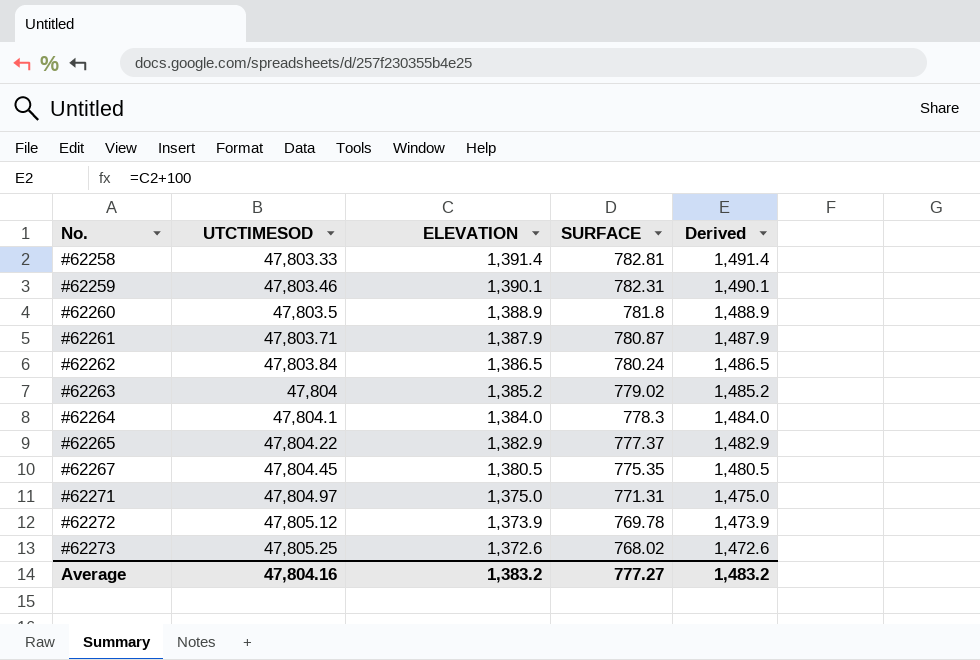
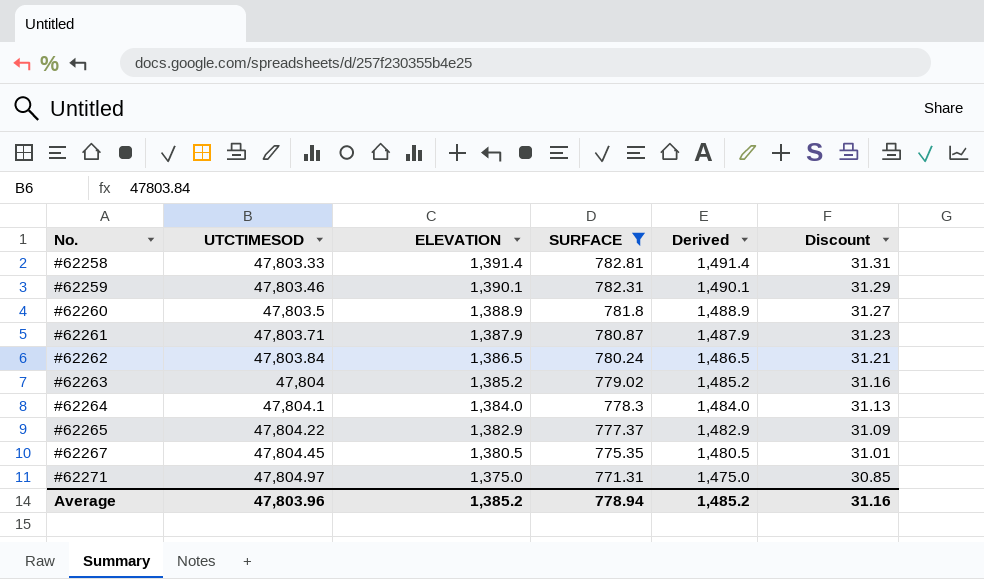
filter: none -> SURFACE >= 771.31
column Discount | formula: none -> [SURFACE] * 0.04
Average | UTCTIMESOD: 47,804.16 -> 47,803.96
Average | ELEVATION: 1,383.2 -> 1,385.2
Average | SURFACE: 777.27 -> 778.94
Average | Derived: 1,483.2 -> 1,485.2

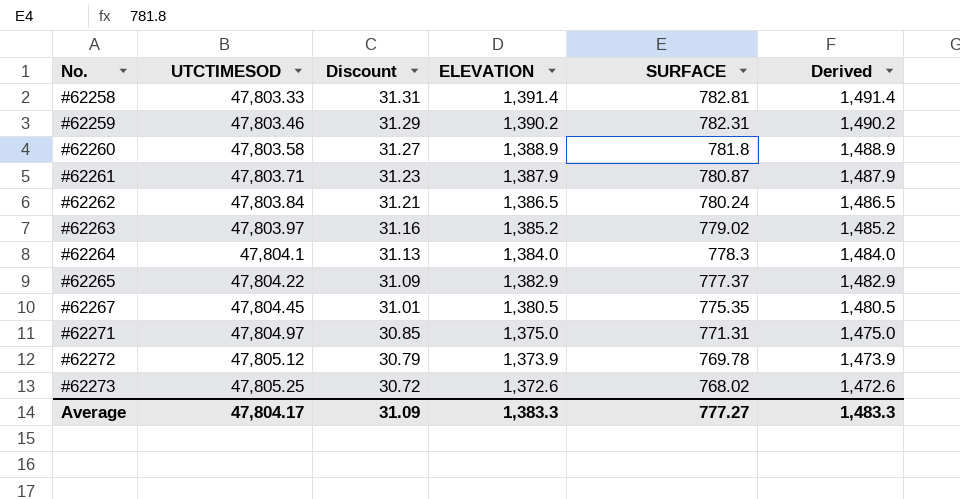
filter: SURFACE >= 771.31 -> none
column Discount | position: 6 -> 3
#62259 | ELEVATION: 1,390.1 -> 1,390.2
#62259 | Derived: 1,490.1 -> 1,490.2
#62260 | UTCTIMESOD: 47,803.5 -> 47,803.58
#62263 | UTCTIMESOD: 47,804 -> 47,803.97
Average | UTCTIMESOD: 47,803.96 -> 47,804.17
Average | Discount: 31.16 -> 31.09
Average | ELEVATION: 1,385.2 -> 1,383.3
Average | SURFACE: 778.94 -> 777.27
Average | Derived: 1,485.2 -> 1,483.3

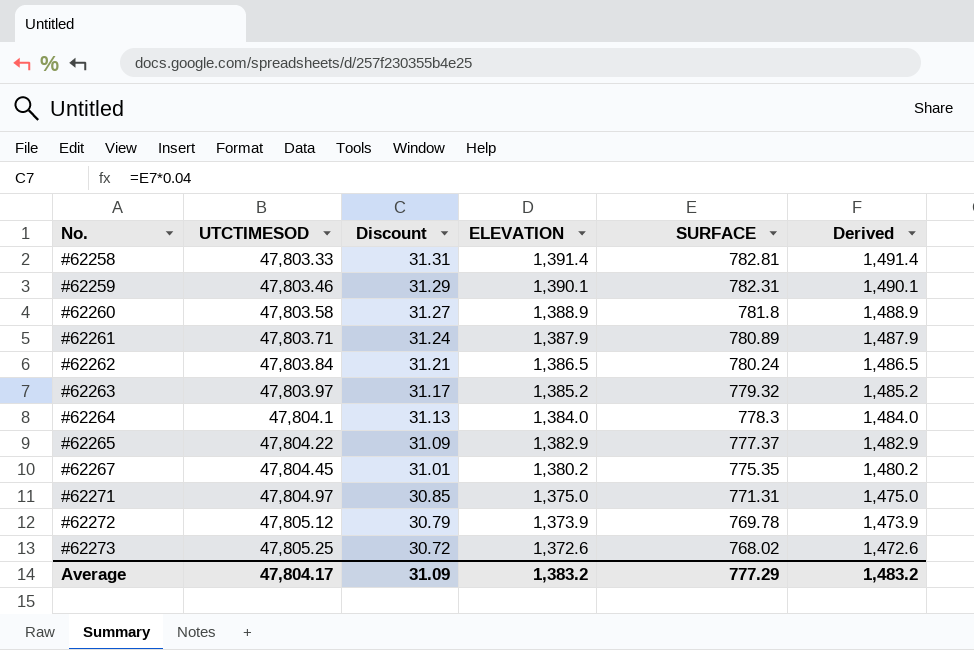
#62259 | ELEVATION: 1,390.2 -> 1,390.1
#62259 | Derived: 1,490.2 -> 1,490.1
#62261 | Discount: 31.23 -> 31.24
#62261 | SURFACE: 780.87 -> 780.89
#62263 | Discount: 31.16 -> 31.17
#62263 | SURFACE: 779.02 -> 779.32
#62267 | ELEVATION: 1,380.5 -> 1,380.2
#62267 | Derived: 1,480.5 -> 1,480.2
Average | ELEVATION: 1,383.3 -> 1,383.2
Average | SURFACE: 777.27 -> 777.29
Average | Derived: 1,483.3 -> 1,483.2

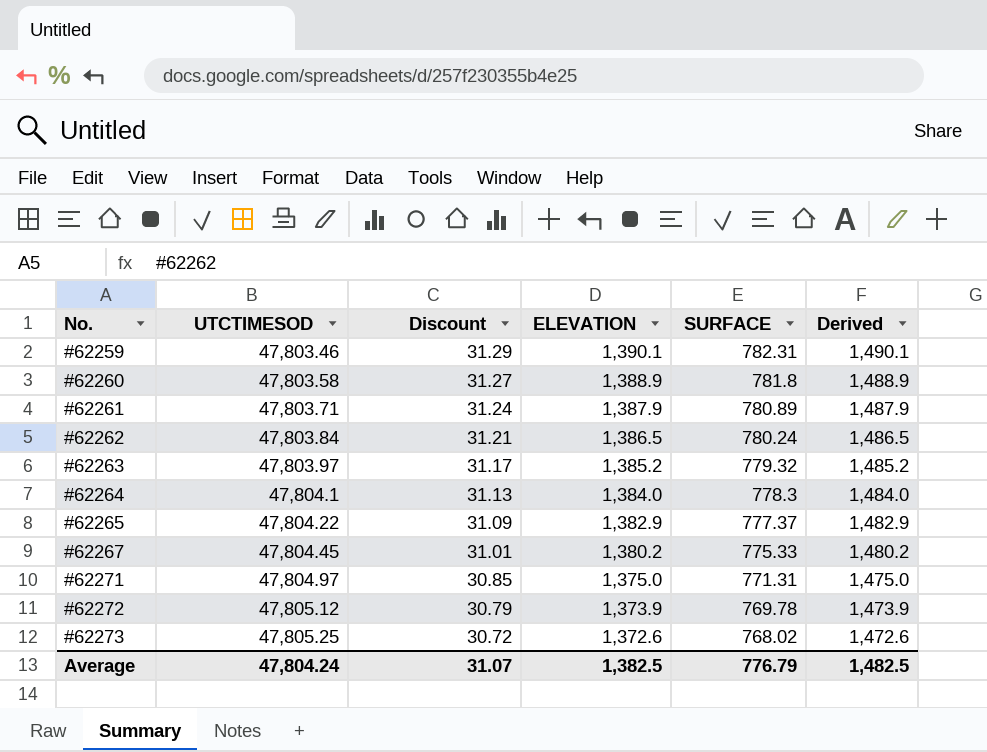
row #62258: 47,803.33 | 31.31 | 1,391.4 | 782.81 | 1,491.4 -> none
#62267 | SURFACE: 775.35 -> 775.33
Average | UTCTIMESOD: 47,804.17 -> 47,804.24
Average | Discount: 31.09 -> 31.07
Average | ELEVATION: 1,383.2 -> 1,382.5
Average | SURFACE: 777.29 -> 776.79
Average | Derived: 1,483.2 -> 1,482.5

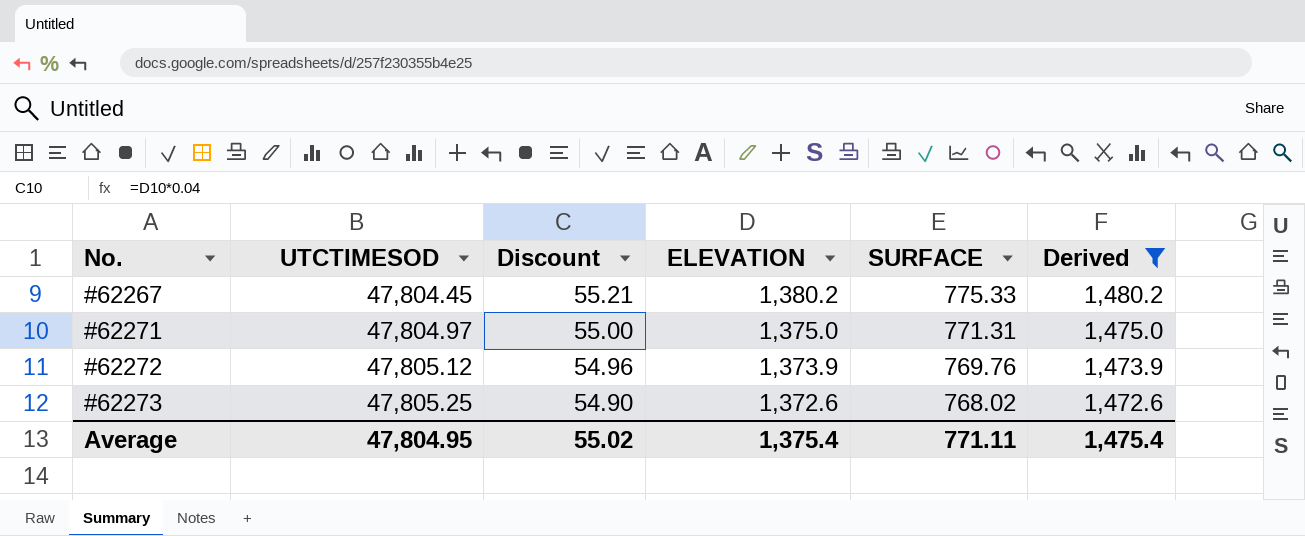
filter: none -> Derived <= 1,480.2
column Discount | formula: [SURFACE] * 0.04 -> [ELEVATION] * 0.04
#62272 | SURFACE: 769.78 -> 769.76
Average | UTCTIMESOD: 47,804.24 -> 47,804.95
Average | Discount: 31.07 -> 55.02
Average | ELEVATION: 1,382.5 -> 1,375.4
Average | SURFACE: 776.79 -> 771.11
Average | Derived: 1,482.5 -> 1,475.4

